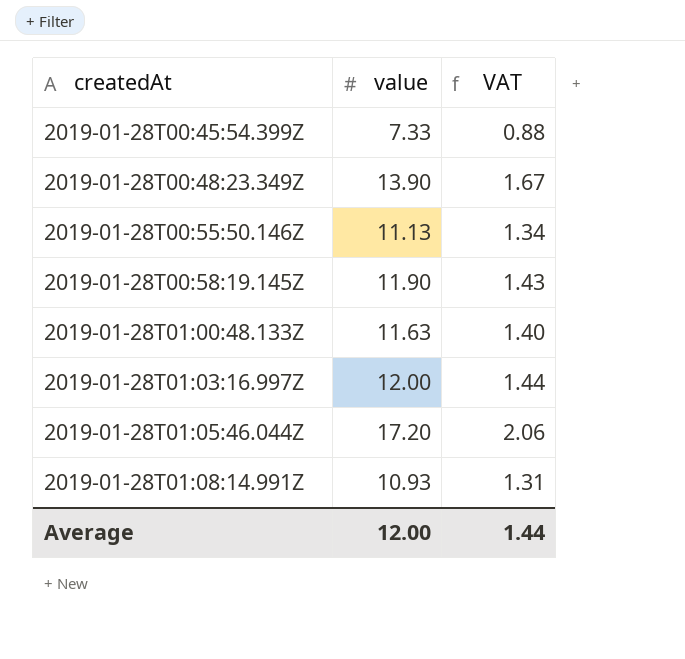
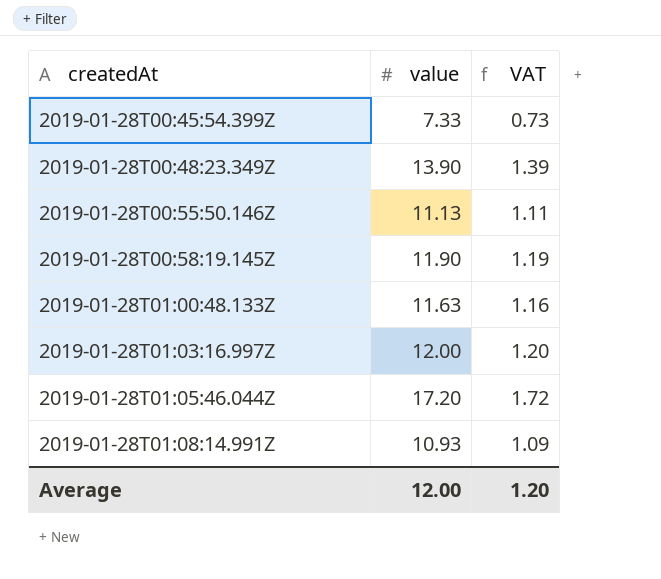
column VAT | formula: [value] * 0.12 -> [value] * 0.1
Average | VAT: 1.44 -> 1.20

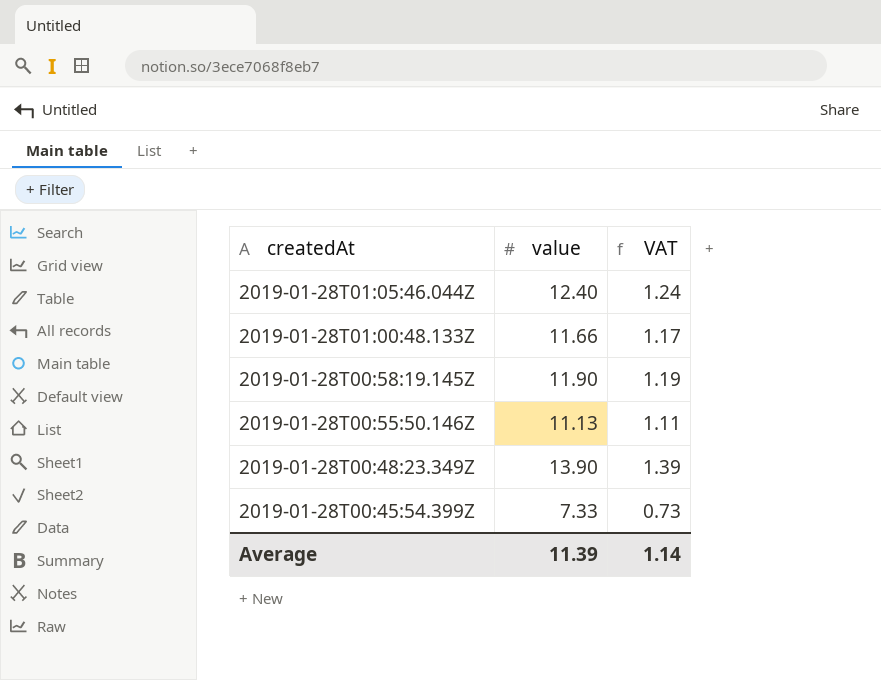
row order: createdAt ascending -> createdAt descending
row 2019-01-28T01:03:16.997Z: 12.00 | 1.20 -> none
row 2019-01-28T01:08:14.991Z: 10.93 | 1.09 -> none
2019-01-28T01:05:46.044Z | value: 17.20 -> 12.40
2019-01-28T01:05:46.044Z | VAT: 1.72 -> 1.24
2019-01-28T01:00:48.133Z | value: 11.63 -> 11.66
2019-01-28T01:00:48.133Z | VAT: 1.16 -> 1.17
Average | value: 12.00 -> 11.39
Average | VAT: 1.20 -> 1.14

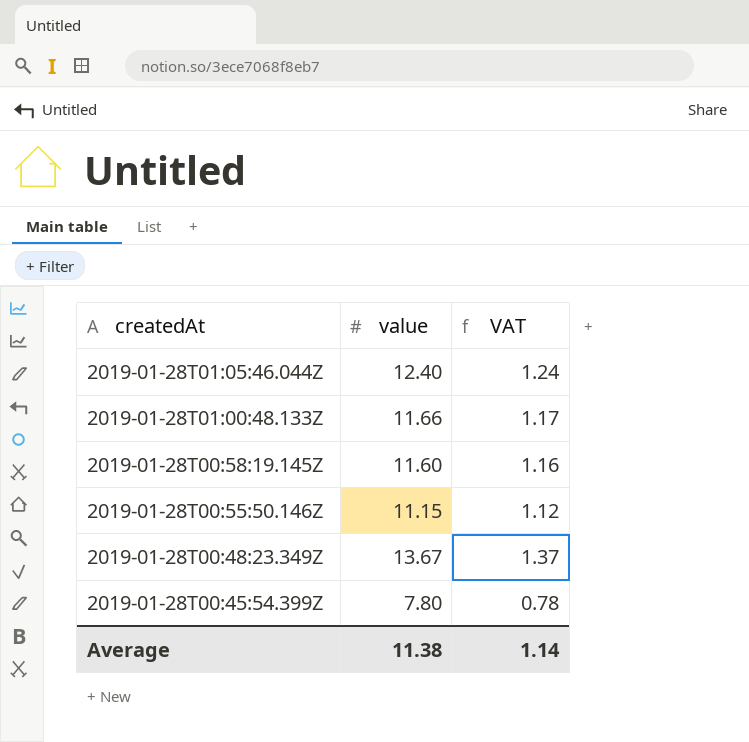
2019-01-28T00:58:19.145Z | value: 11.90 -> 11.60
2019-01-28T00:58:19.145Z | VAT: 1.19 -> 1.16
2019-01-28T00:55:50.146Z | value: 11.13 -> 11.15
2019-01-28T00:55:50.146Z | VAT: 1.11 -> 1.12
2019-01-28T00:48:23.349Z | value: 13.90 -> 13.67
2019-01-28T00:48:23.349Z | VAT: 1.39 -> 1.37
2019-01-28T00:45:54.399Z | value: 7.33 -> 7.80
2019-01-28T00:45:54.399Z | VAT: 0.73 -> 0.78
Average | value: 11.39 -> 11.38

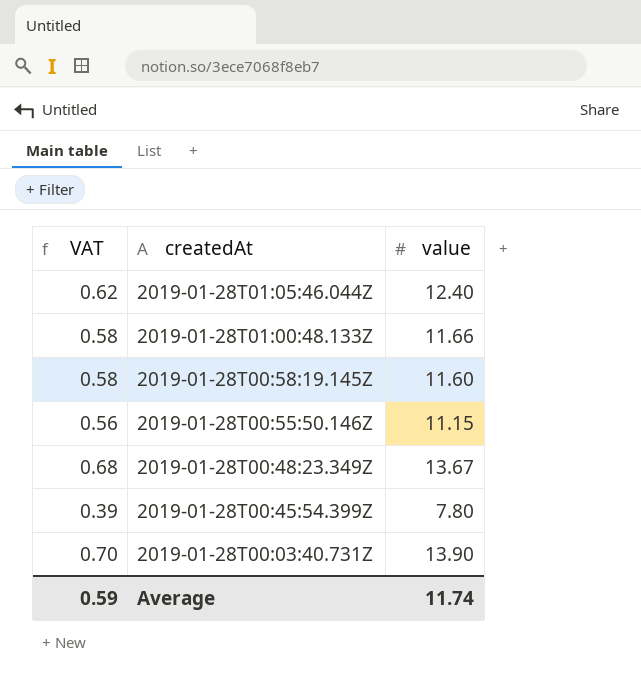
column VAT | formula: [value] * 0.1 -> [value] * 0.05
column VAT | position: 3 -> 1
row 2019-01-28T00:03:40.731Z: none -> 0.70 | 13.90
Average | VAT: 1.14 -> 0.59
Average | value: 11.38 -> 11.74

